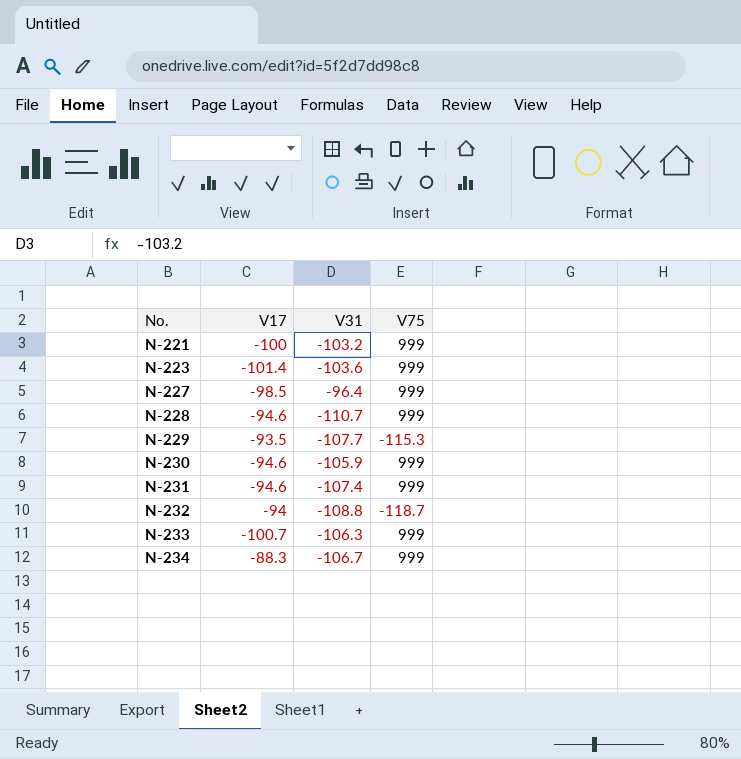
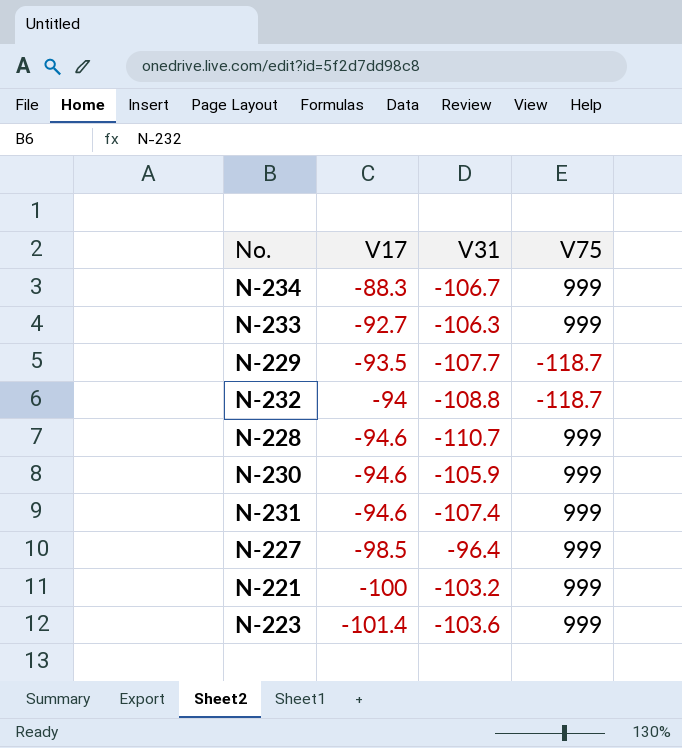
row order: No. ascending -> V17 descending
N-233 | V17: -100.7 -> -92.7
N-229 | V75: -115.3 -> -118.7

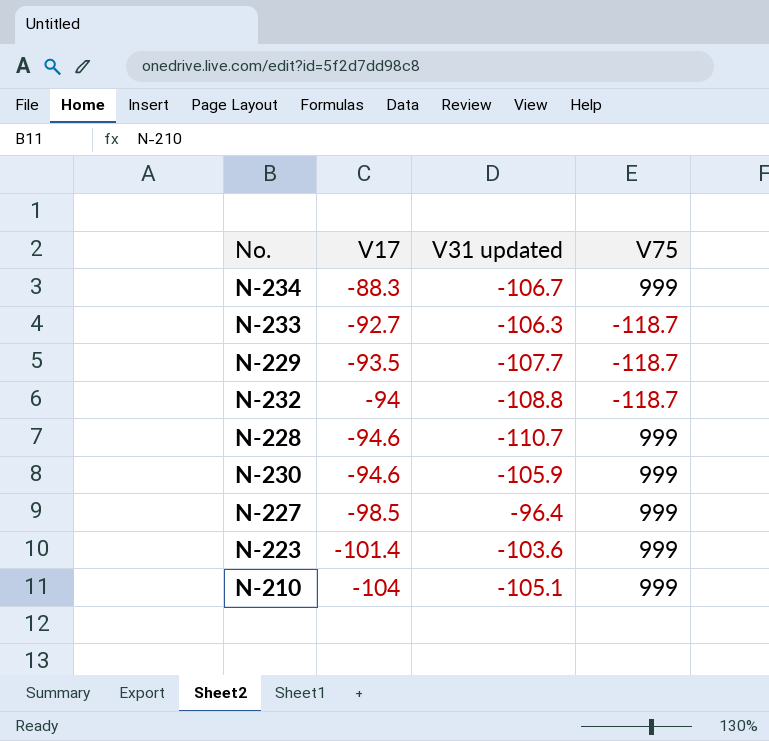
column name: V31 -> V31 updated
row N-231: -94.6 | -107.4 | 999 -> none
row N-221: -100 | -103.2 | 999 -> none
N-233 | V75: 999 -> -118.7
row N-210: none -> -104 | -105.1 | 999

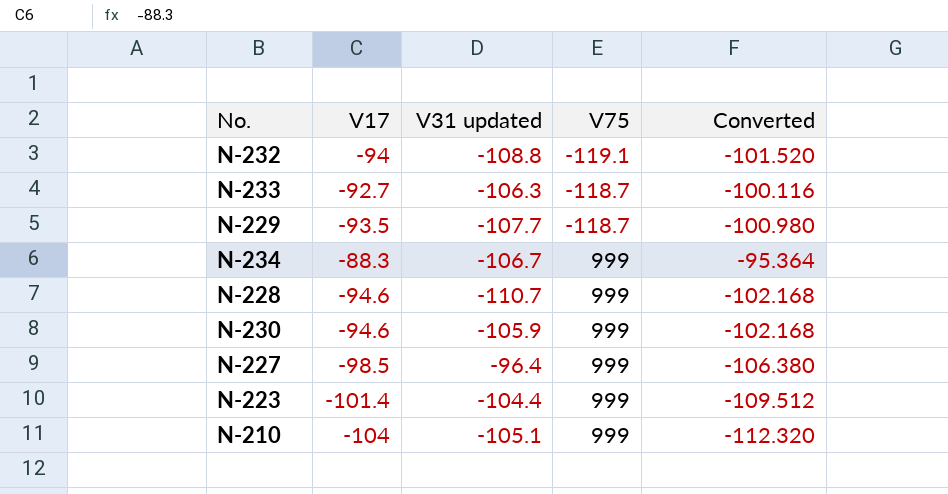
row order: V17 descending -> V75 ascending
column Converted | formula: none -> [V17] * 1.08
N-232 | V75: -118.7 -> -119.1
N-223 | V31 updated: -103.6 -> -104.4

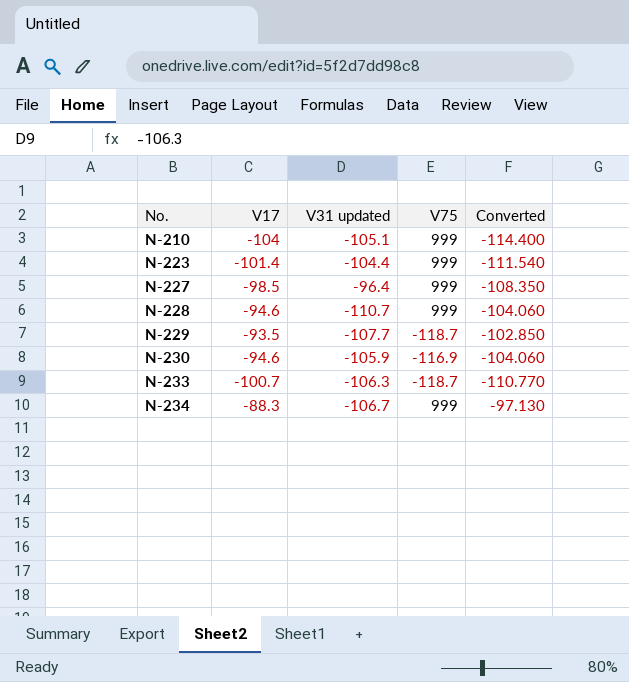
row order: V75 ascending -> No. ascending
column Converted | formula: [V17] * 1.08 -> [V17] * 1.1
row N-232: -94 | -108.8 | -119.1 | -101.520 -> none
N-230 | V75: 999 -> -116.9
N-233 | V17: -92.7 -> -100.7

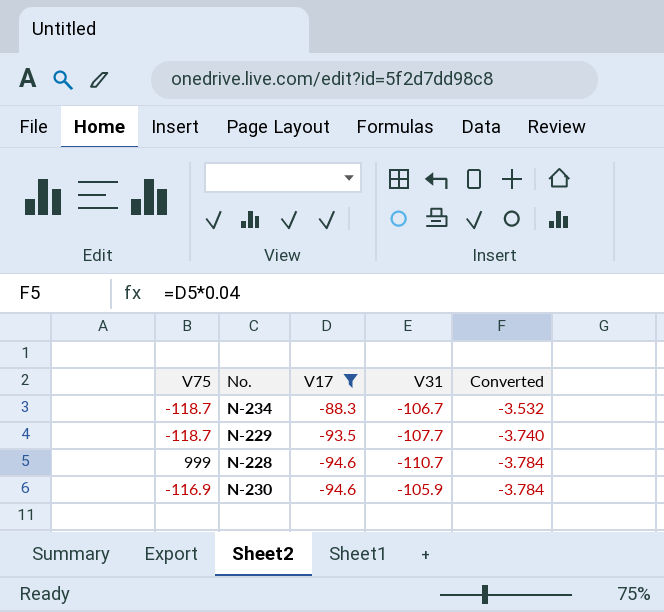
filter: none -> V17 >= -94.6
row order: No. ascending -> V17 descending
column V75 | position: 4 -> 1
column name: V31 updated -> V31
column Converted | formula: [V17] * 1.1 -> [V17] * 0.04
N-234 | V75: 999 -> -118.7

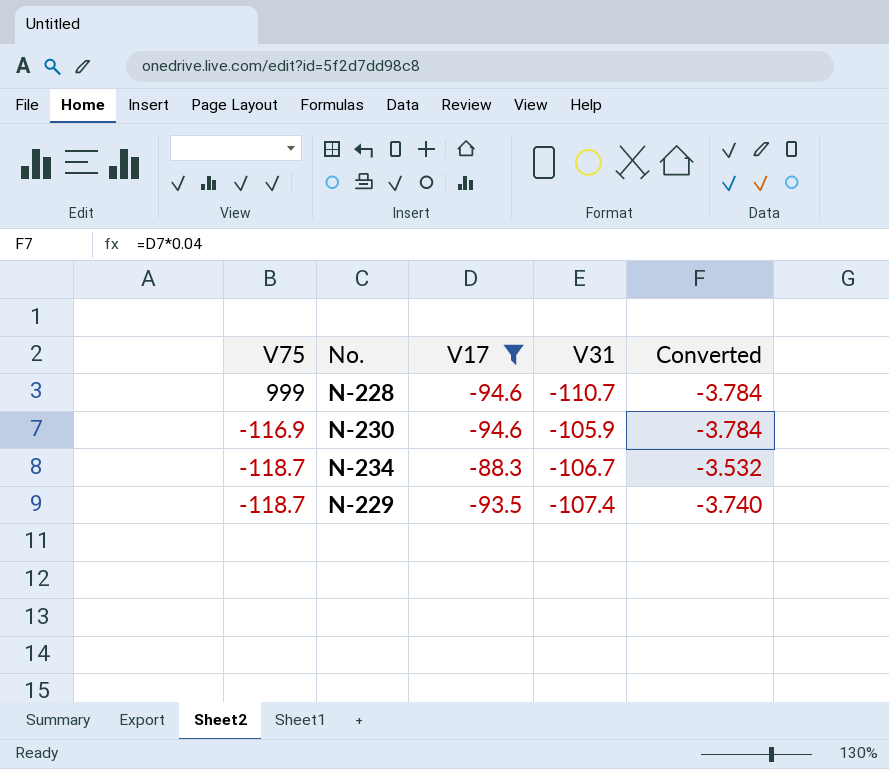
row order: V17 descending -> V75 descending
N-229 | V31: -107.7 -> -107.4

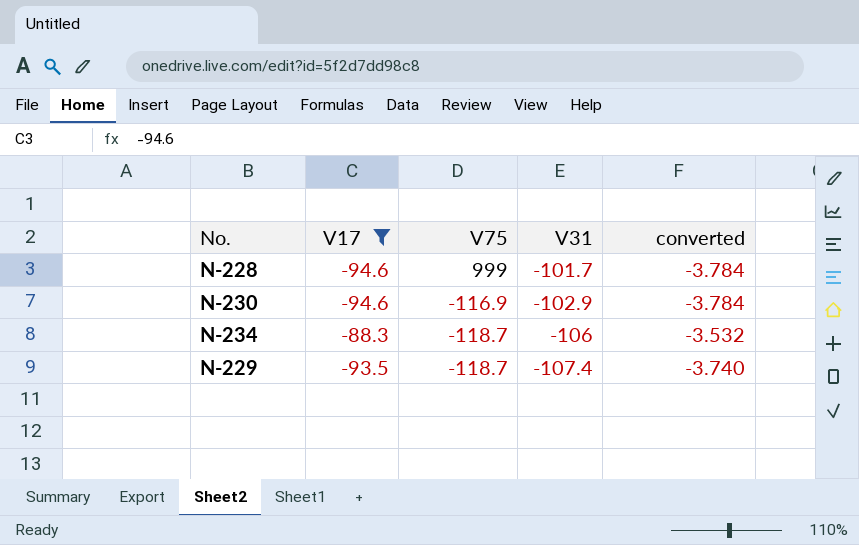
column V75 | position: 1 -> 3
column name: Converted -> converted
N-228 | V31: -110.7 -> -101.7
N-230 | V31: -105.9 -> -102.9
N-234 | V31: -106.7 -> -106

